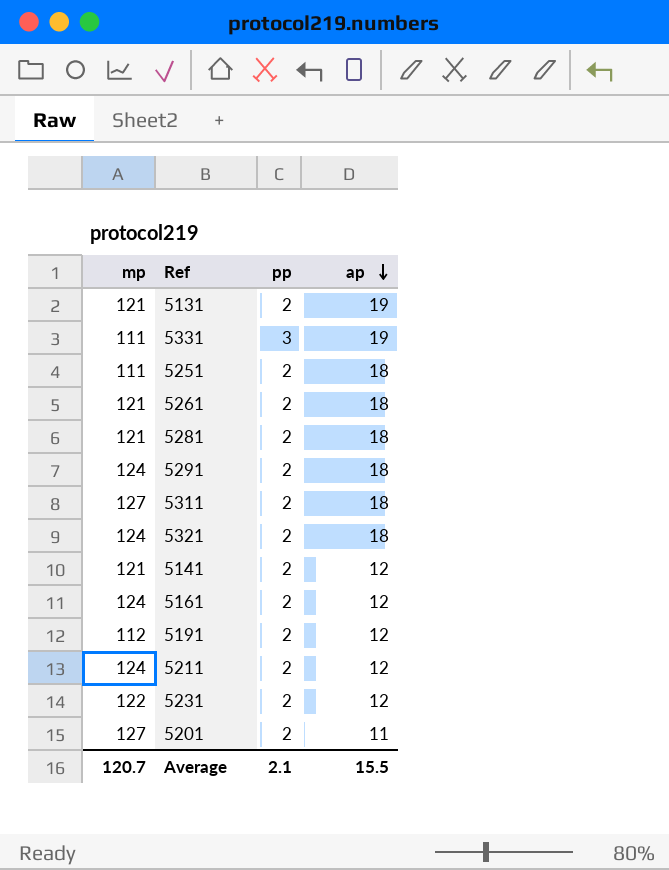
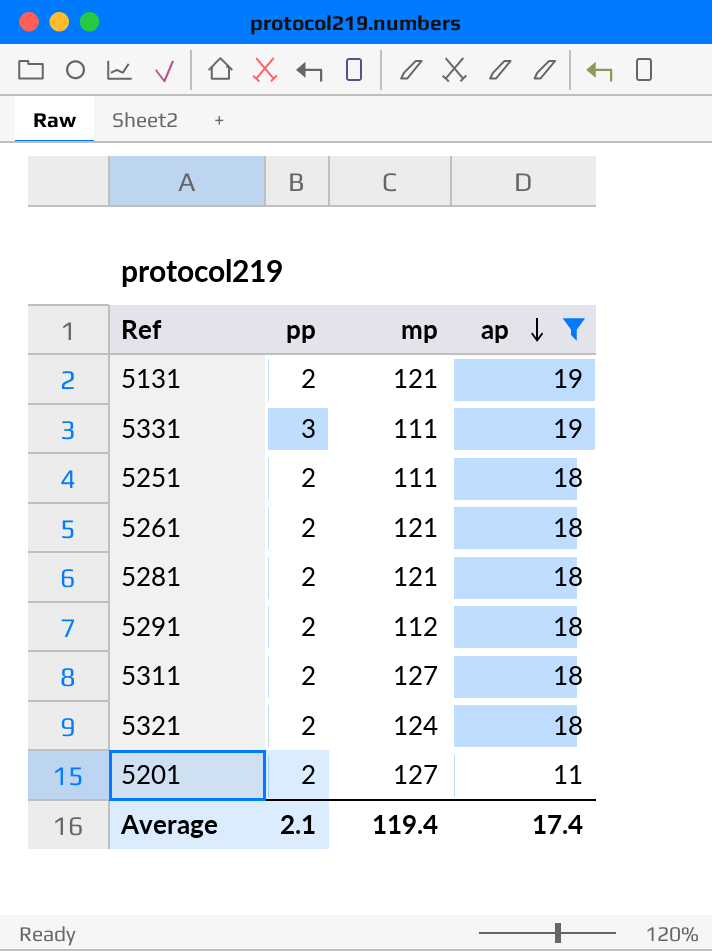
filter: none -> ap != 12
column mp | position: 1 -> 3
5291 | mp: 124 -> 112
Average | mp: 120.7 -> 119.4
Average | ap: 15.5 -> 17.4

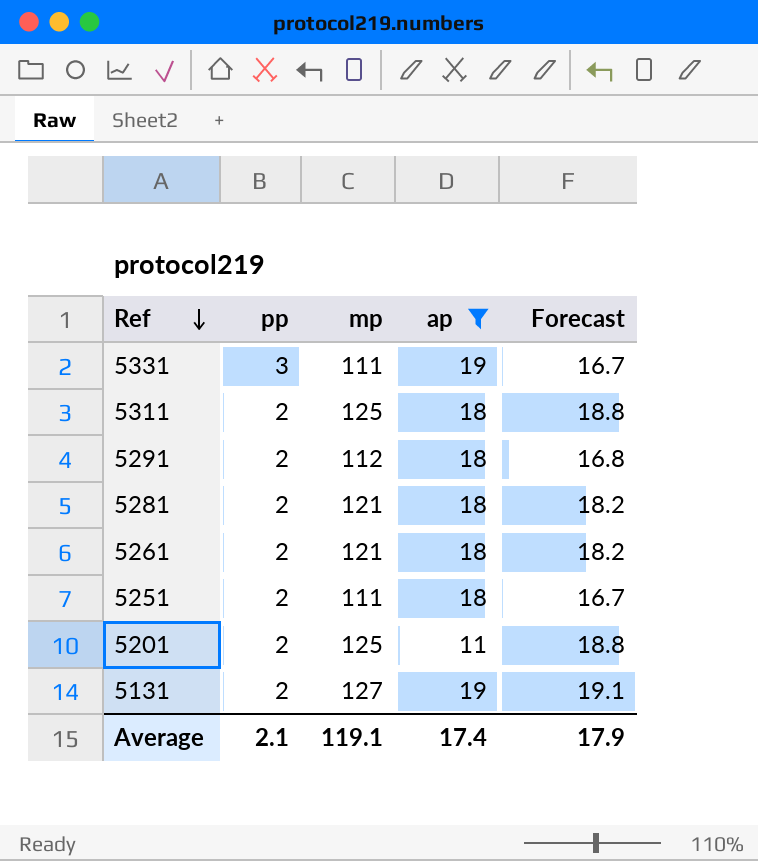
row order: ap descending -> Ref descending
column Forecast | formula: none -> [mp] * 0.15
row 5321: 2 | 124 | 18 -> none
5311 | mp: 127 -> 125
5201 | mp: 127 -> 125
5131 | mp: 121 -> 127
Average | mp: 119.4 -> 119.1

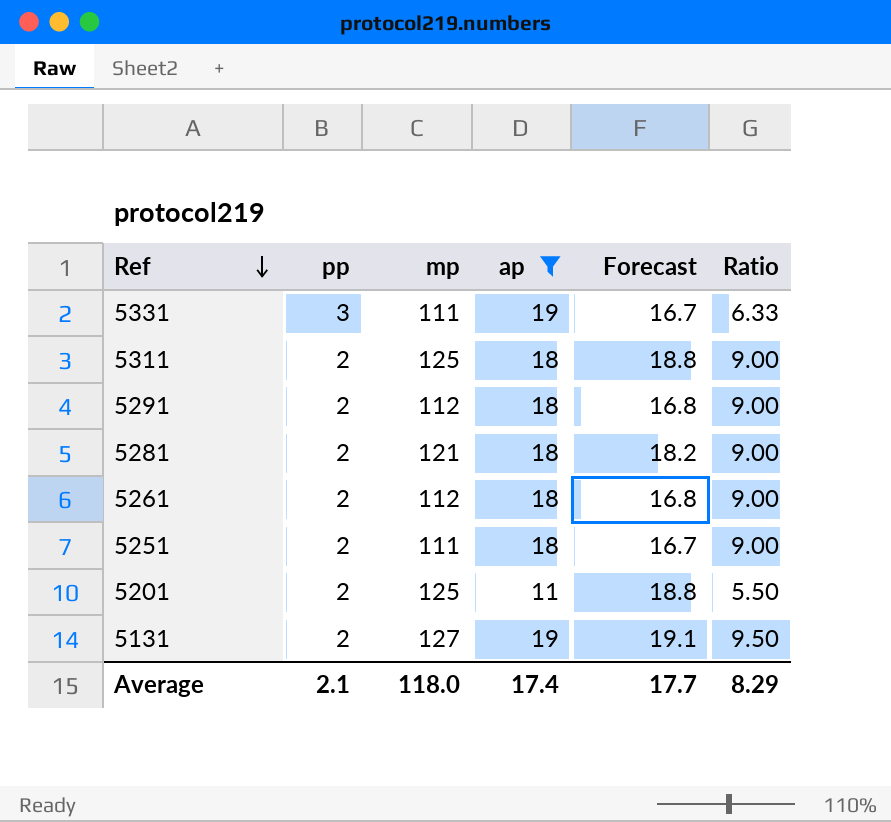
column Ratio | formula: none -> [ap] / [pp]
5261 | mp: 121 -> 112
5261 | Forecast: 18.2 -> 16.8
Average | mp: 119.1 -> 118.0
Average | Forecast: 17.9 -> 17.7

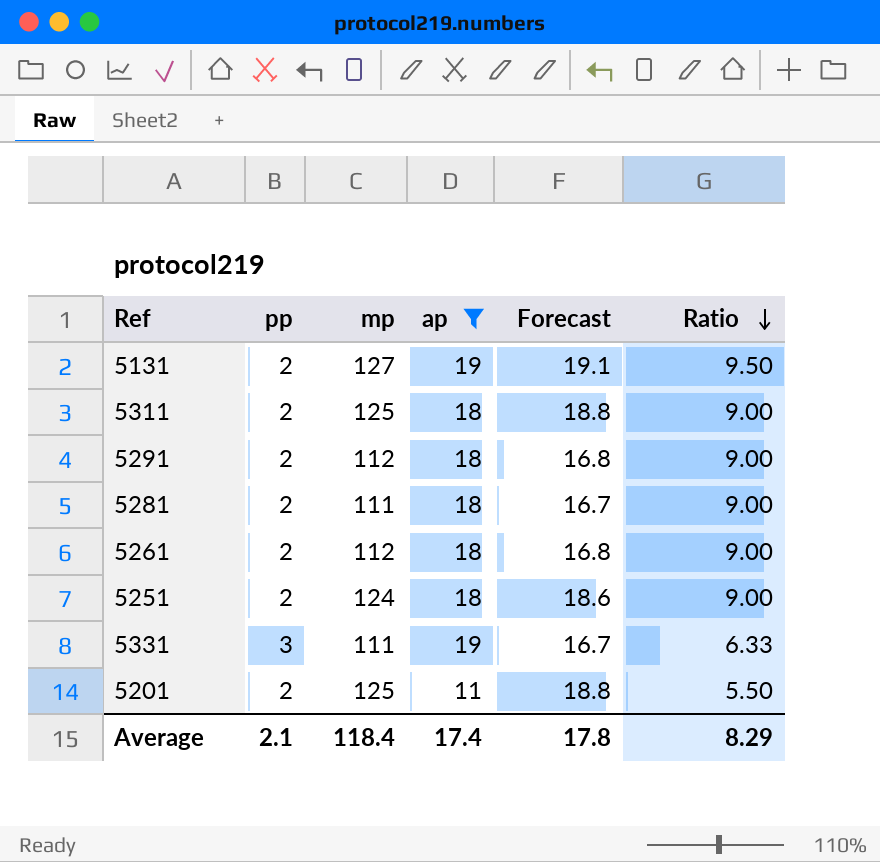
row order: Ref descending -> Ratio descending
5281 | mp: 121 -> 111
5281 | Forecast: 18.2 -> 16.7
5251 | mp: 111 -> 124
5251 | Forecast: 16.7 -> 18.6
Average | mp: 118.0 -> 118.4
Average | Forecast: 17.7 -> 17.8

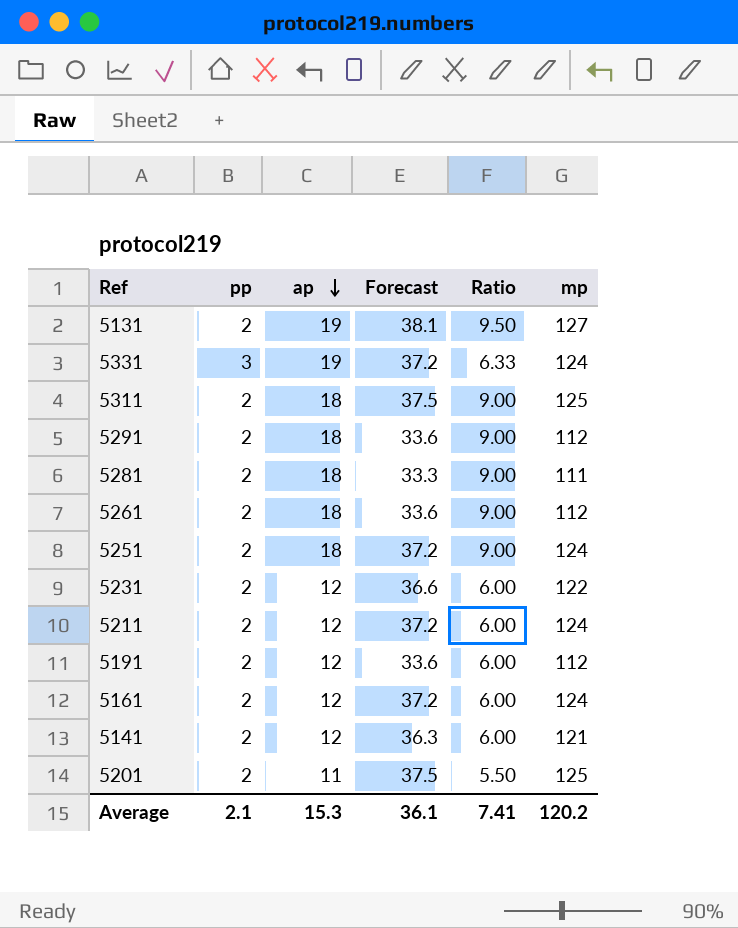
filter: ap != 12 -> none
row order: Ratio descending -> ap descending
column Forecast | formula: [mp] * 0.15 -> [mp] * 0.3
column mp | position: 3 -> 6
5331 | mp: 111 -> 124
Average | ap: 17.4 -> 15.3
Average | Forecast: 17.8 -> 36.1
Average | Ratio: 8.29 -> 7.41
Average | mp: 118.4 -> 120.2

